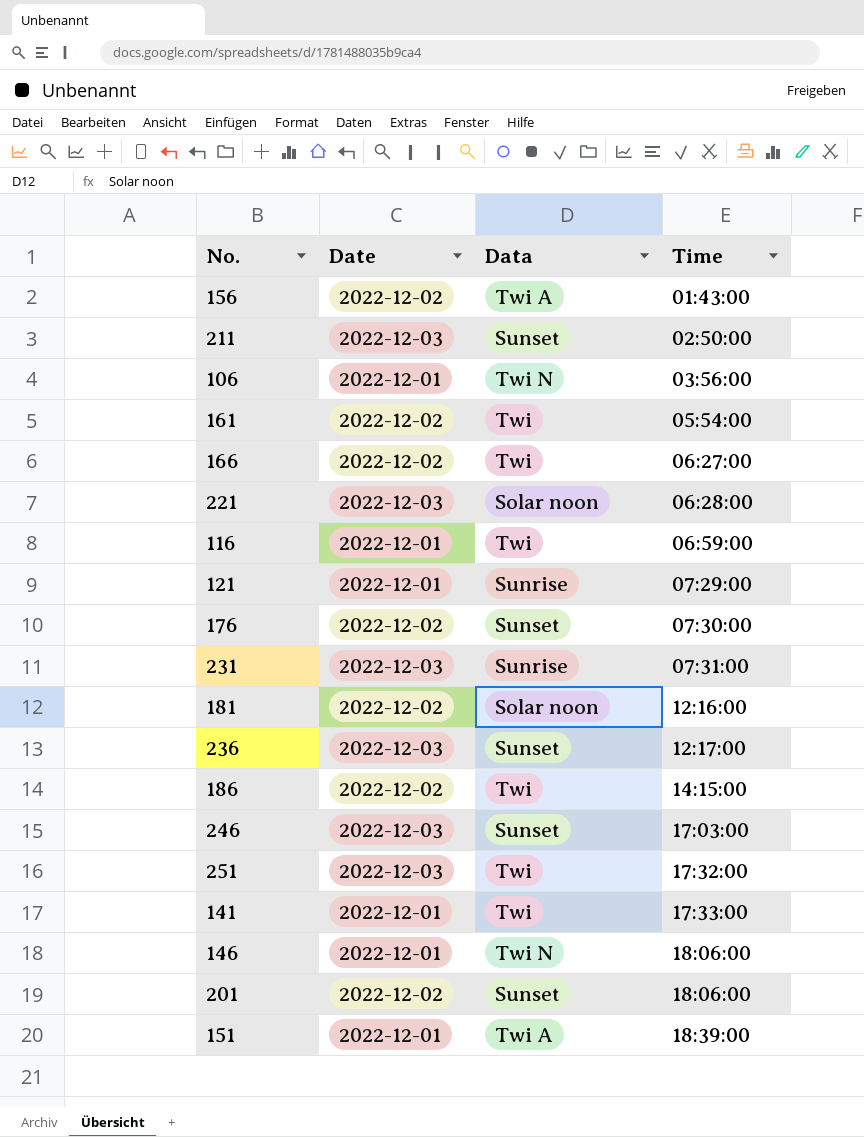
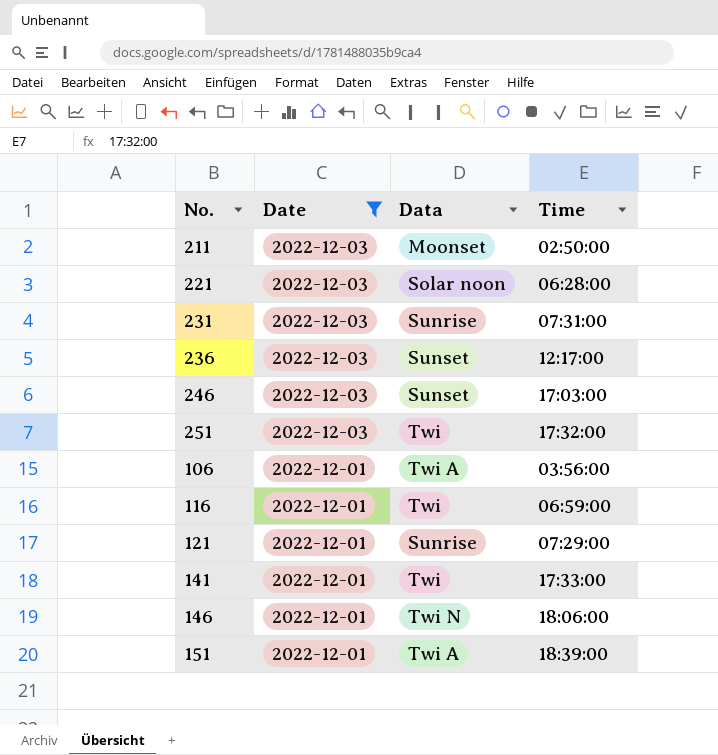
filter: none -> Date != 2022-12-02
row order: Time ascending -> Date descending
211 | Data: Sunset -> Moonset
106 | Data: Twi N -> Twi A

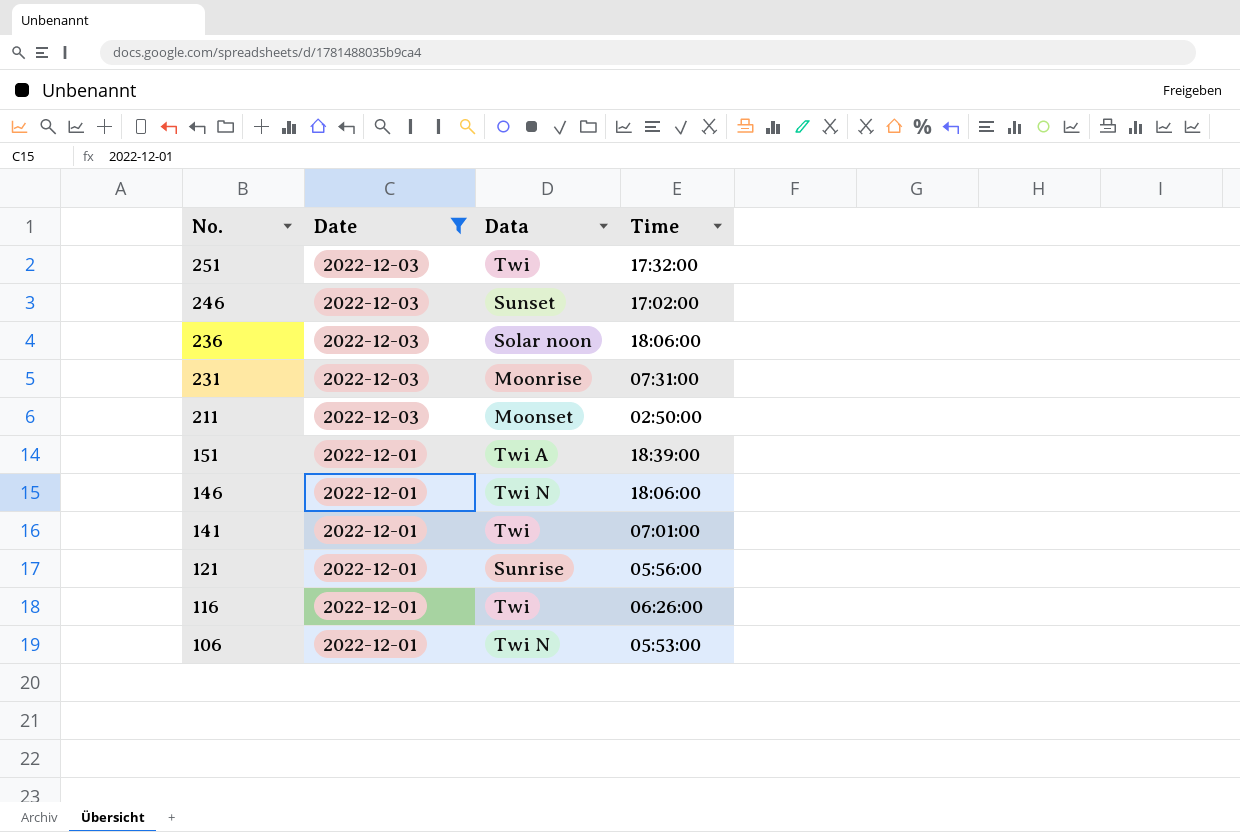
row order: Date descending -> No. descending
row 221: 2022-12-03 | Solar noon | 06:28:00 -> none
246 | Time: 17:03:00 -> 17:02:00
236 | Data: Sunset -> Solar noon
236 | Time: 12:17:00 -> 18:06:00
231 | Data: Sunrise -> Moonrise
141 | Time: 17:33:00 -> 07:01:00
121 | Time: 07:29:00 -> 05:56:00
116 | Time: 06:59:00 -> 06:26:00
106 | Data: Twi A -> Twi N
106 | Time: 03:56:00 -> 05:53:00

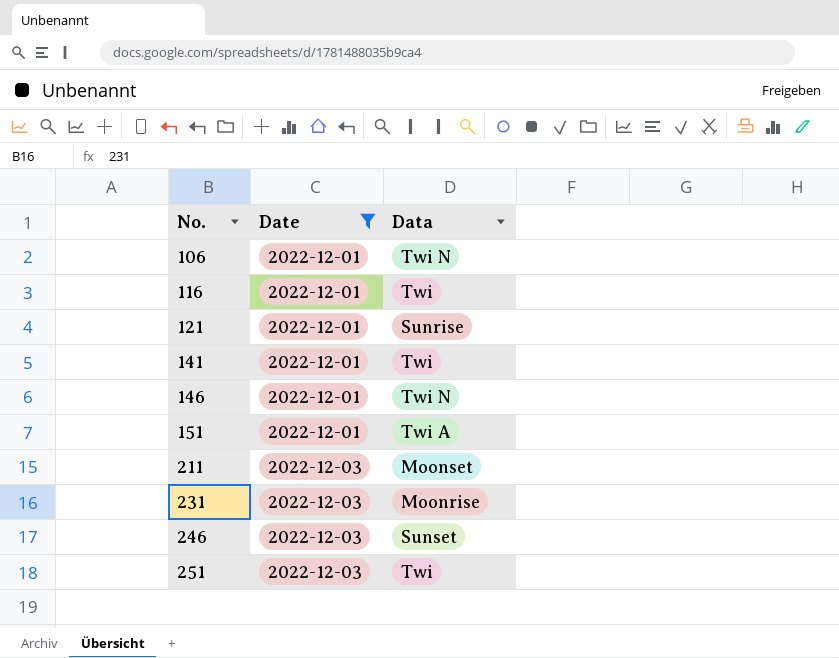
row order: No. descending -> No. ascending
column Time | position: 4 -> none
row 236: 2022-12-03 | Solar noon | 18:06:00 -> none

